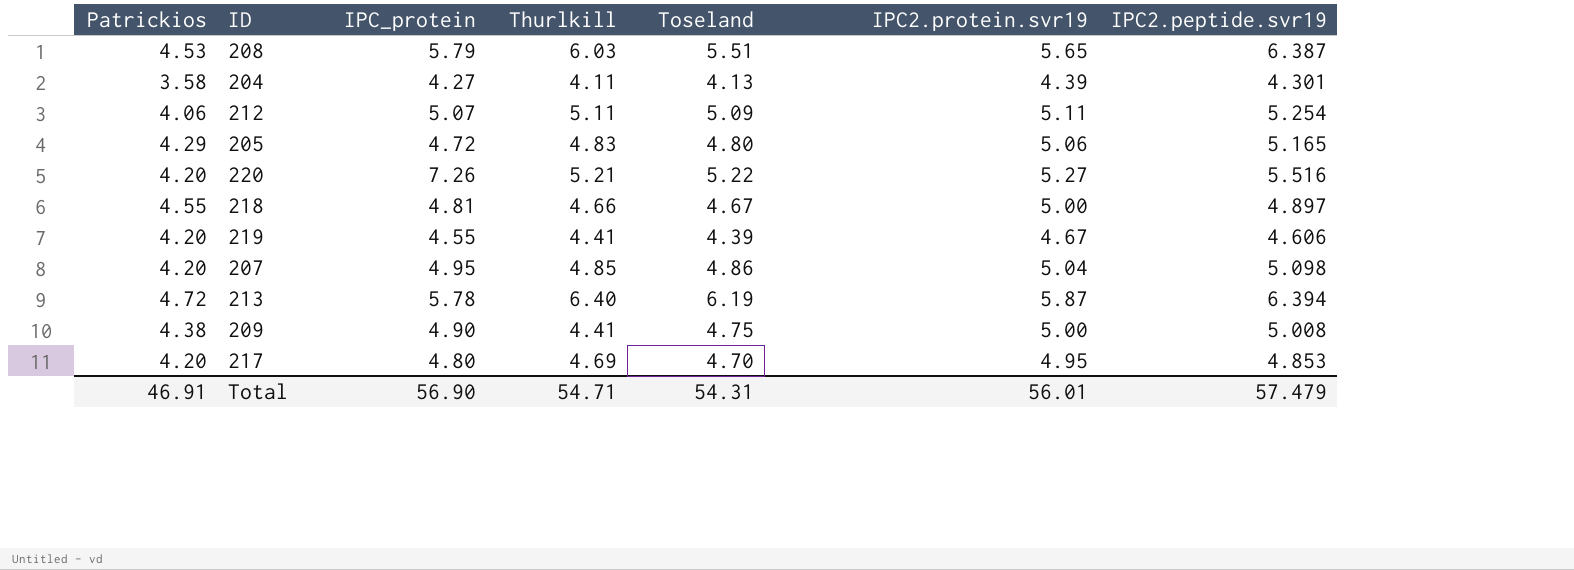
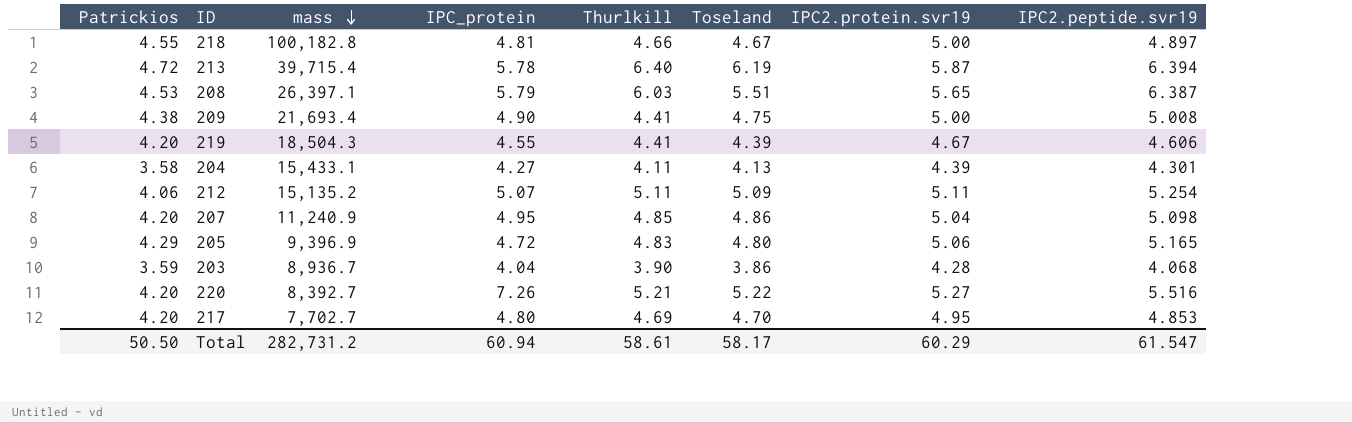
row order: none -> mass descending
column mass | position: none -> 3
row 203: none -> 3.59 | 8,936.7 | 4.04 | 3.90 | 3.86 | 4.28 | 4.068
Total | Patrickios: 46.91 -> 50.50
Total | IPC_protein: 56.90 -> 60.94
Total | Thurlkill: 54.71 -> 58.61
Total | Toseland: 54.31 -> 58.17
Total | IPC2.protein.svr19: 56.01 -> 60.29
Total | IPC2.peptide.svr19: 57.479 -> 61.547

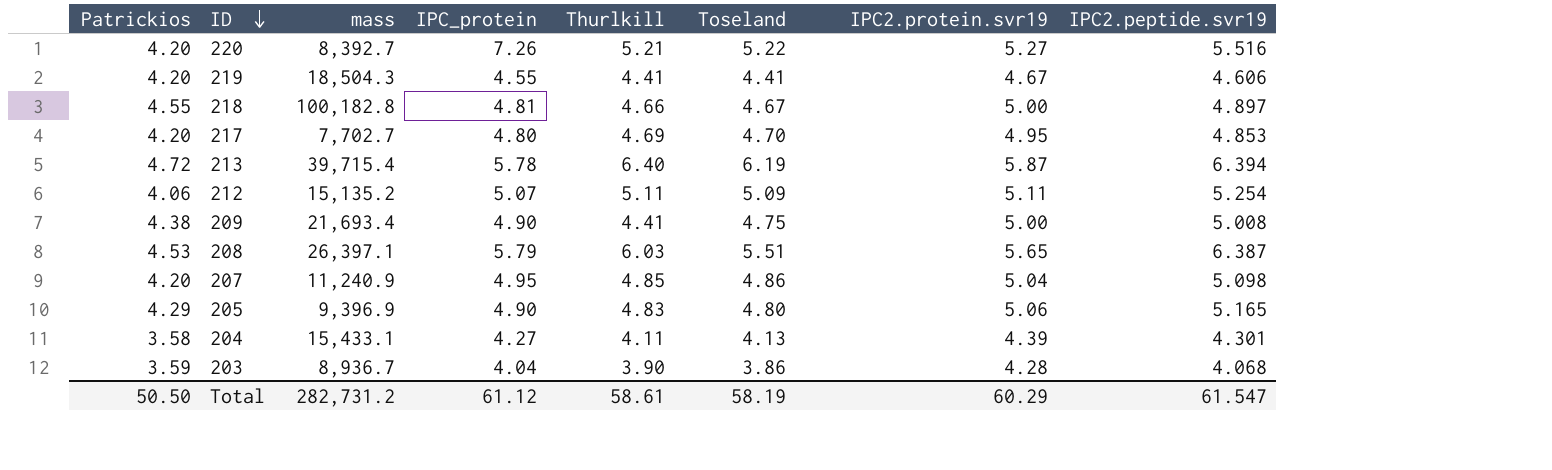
row order: mass descending -> ID descending
219 | Toseland: 4.39 -> 4.41
205 | IPC_protein: 4.72 -> 4.90
Total | IPC_protein: 60.94 -> 61.12
Total | Toseland: 58.17 -> 58.19

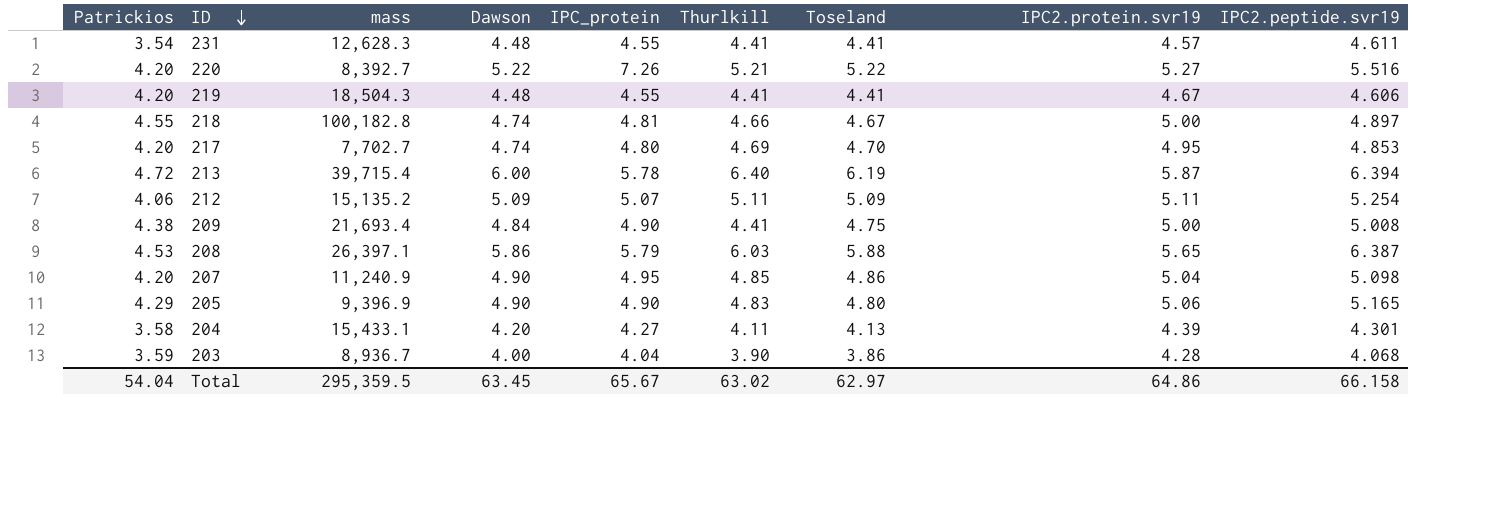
column Dawson | position: none -> 4
row 231: none -> 3.54 | 12,628.3 | 4.48 | 4.55 | 4.41 | 4.41 | 4.57 | 4.611
208 | Toseland: 5.51 -> 5.88
Total | Patrickios: 50.50 -> 54.04
Total | mass: 282,731.2 -> 295,359.5
Total | IPC_protein: 61.12 -> 65.67
Total | Thurlkill: 58.61 -> 63.02
Total | Toseland: 58.19 -> 62.97
Total | IPC2.protein.svr19: 60.29 -> 64.86
Total | IPC2.peptide.svr19: 61.547 -> 66.158

